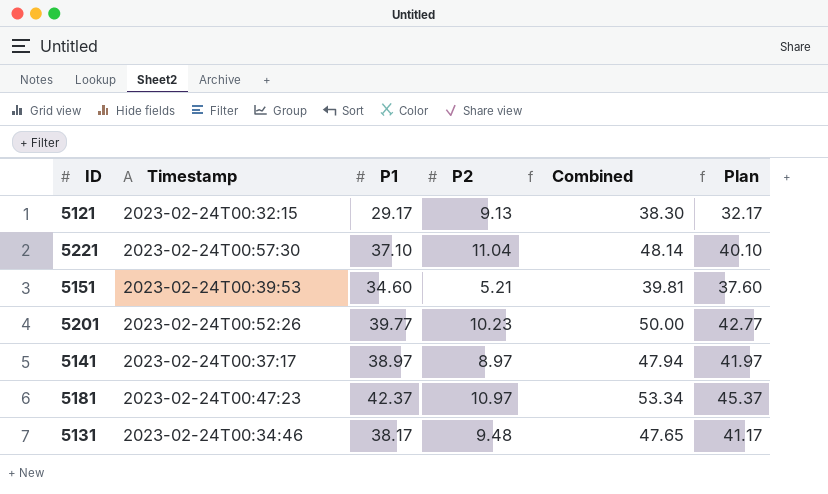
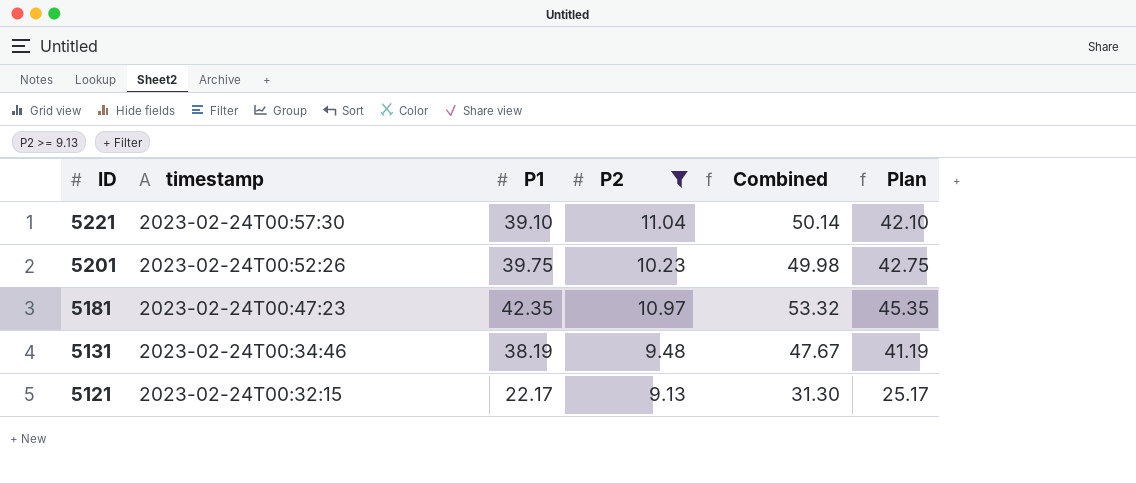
filter: none -> P2 >= 9.13
row order: none -> ID descending
column name: Timestamp -> timestamp
5221 | P1: 37.10 -> 39.10
5221 | Combined: 48.14 -> 50.14
5221 | Plan: 40.10 -> 42.10
5201 | P1: 39.77 -> 39.75
5201 | Combined: 50.00 -> 49.98
5201 | Plan: 42.77 -> 42.75
5181 | P1: 42.37 -> 42.35
5181 | Combined: 53.34 -> 53.32
5181 | Plan: 45.37 -> 45.35
5131 | P1: 38.17 -> 38.19
5131 | Combined: 47.65 -> 47.67
5131 | Plan: 41.17 -> 41.19
5121 | P1: 29.17 -> 22.17
5121 | Combined: 38.30 -> 31.30
5121 | Plan: 32.17 -> 25.17

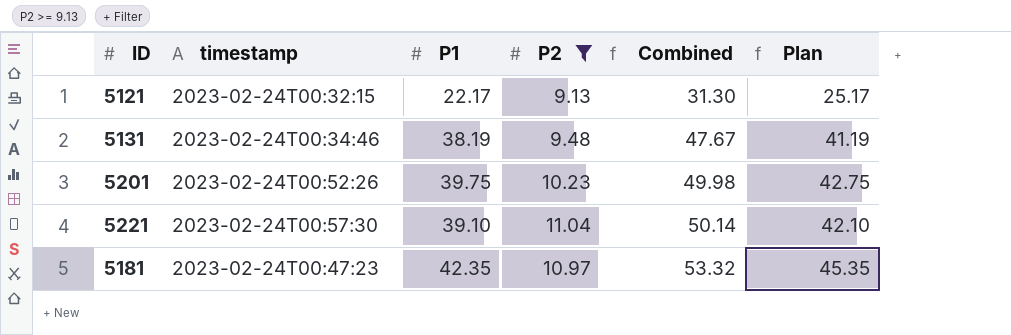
row order: ID descending -> Combined ascending

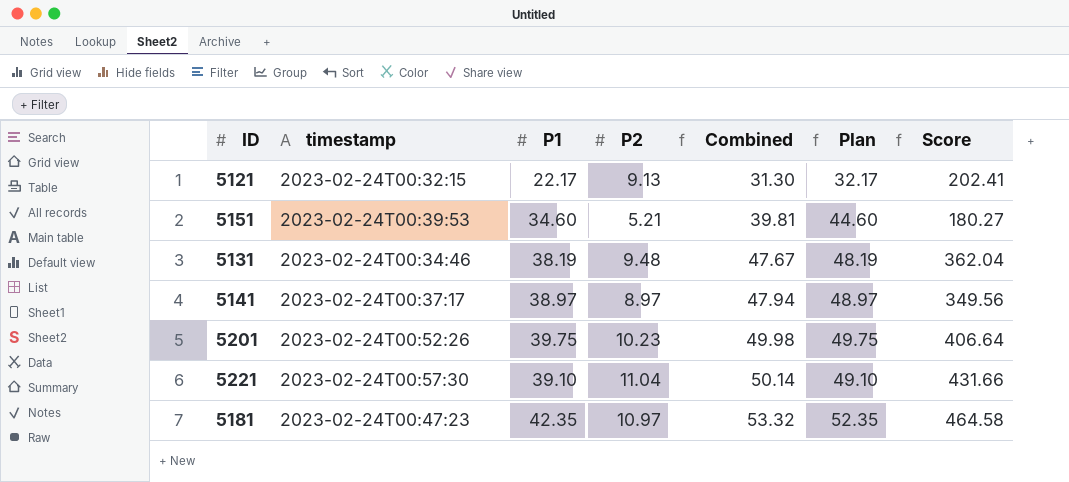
filter: P2 >= 9.13 -> none
column Plan | formula: [P1] + 3 -> [P1] + 10
column Score | formula: none -> [P1] * [P2]

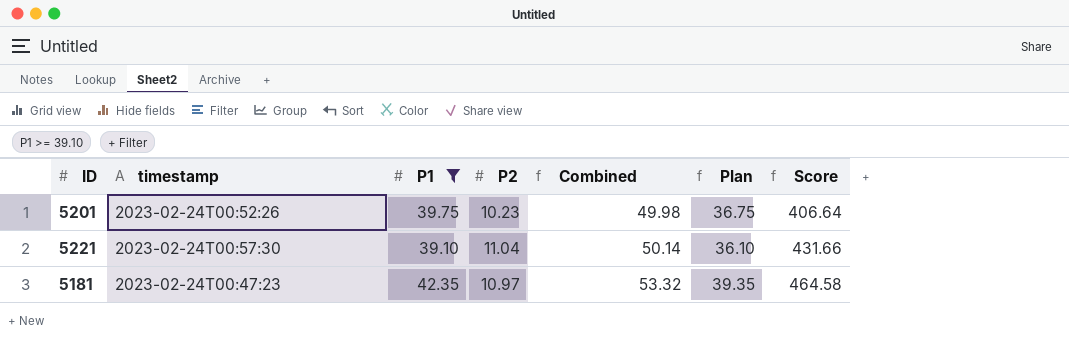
filter: none -> P1 >= 39.10
column Plan | formula: [P1] + 10 -> [P1] - 3

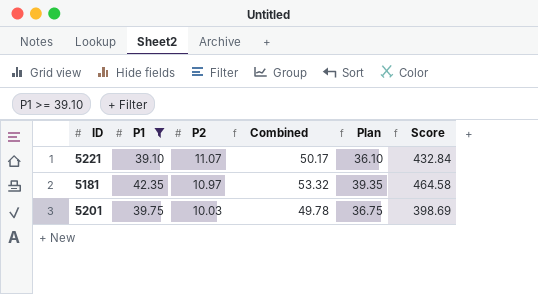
row order: Combined ascending -> P2 descending
column timestamp | position: 2 -> none
5221 | P2: 11.04 -> 11.07
5221 | Combined: 50.14 -> 50.17
5221 | Score: 431.66 -> 432.84
5201 | P2: 10.23 -> 10.03
5201 | Combined: 49.98 -> 49.78
5201 | Score: 406.64 -> 398.69

